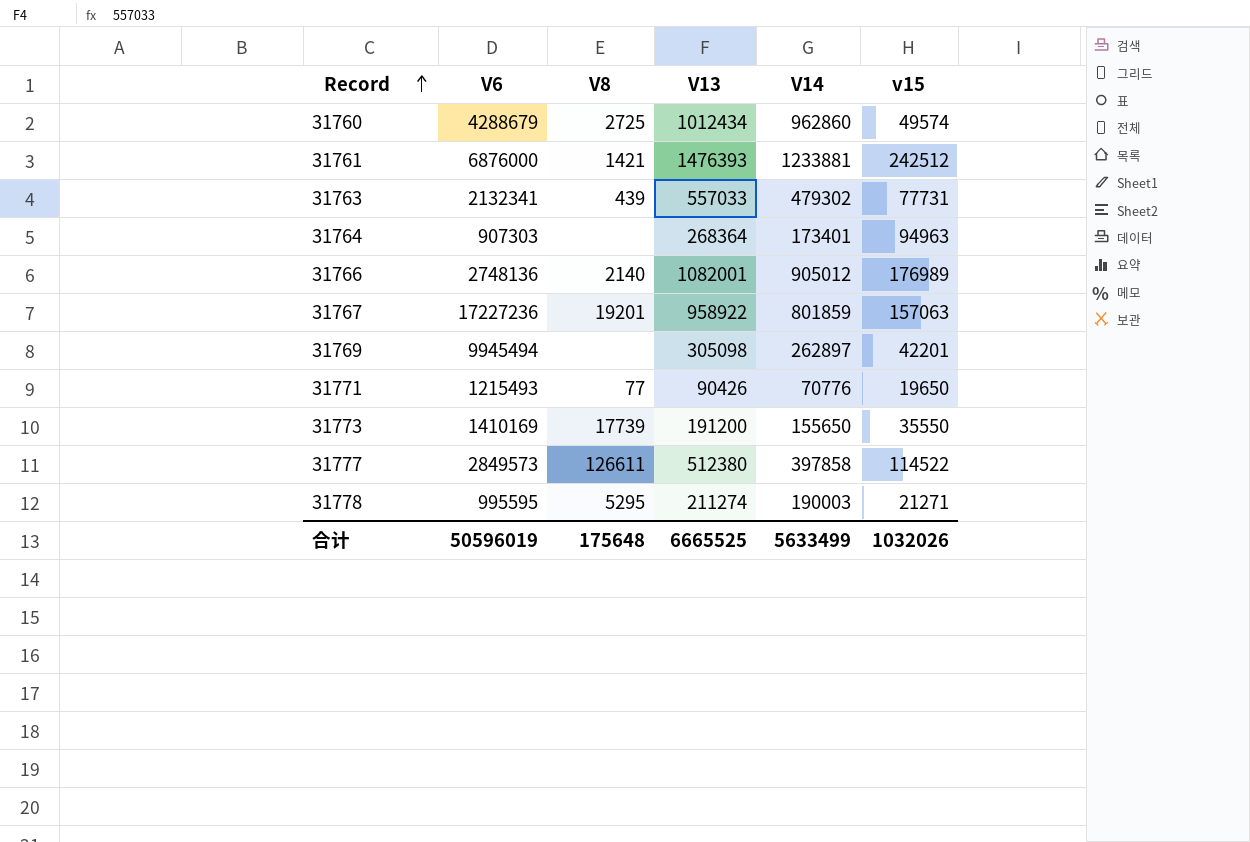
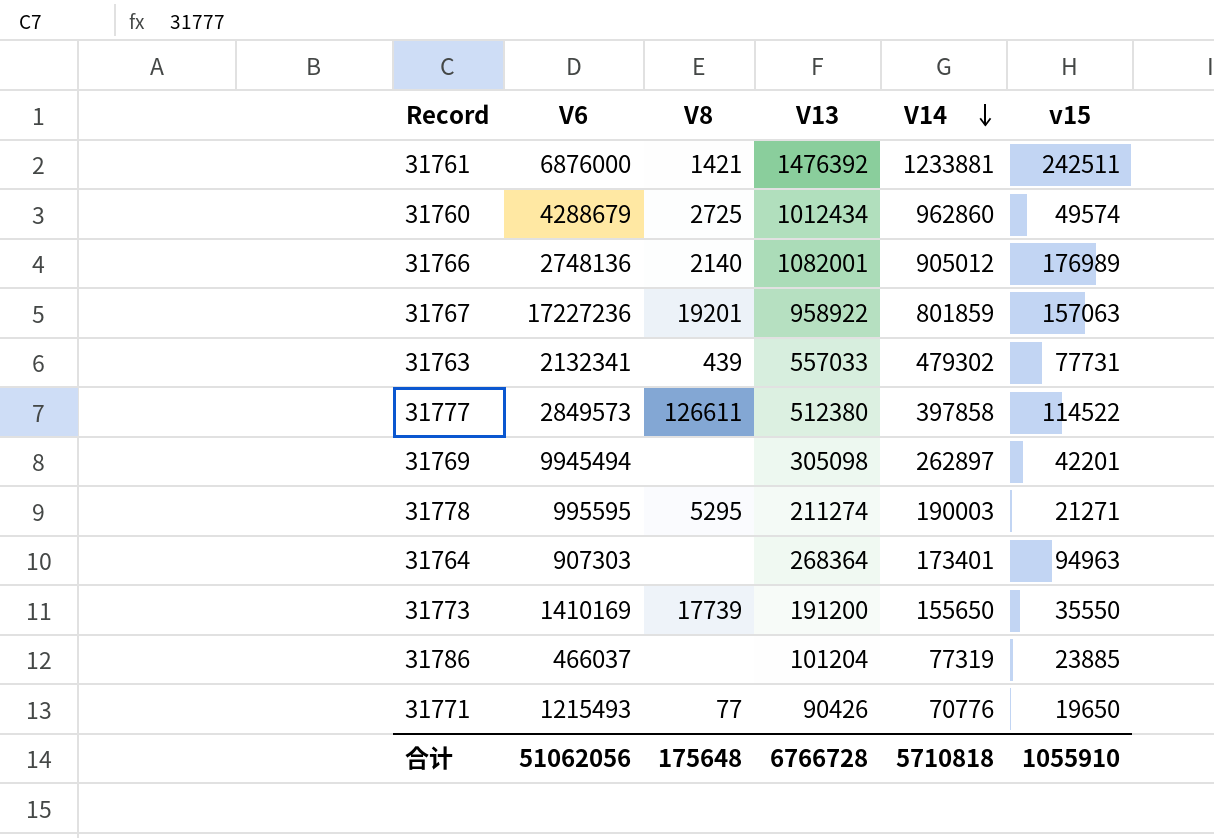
row order: Record ascending -> V14 descending
31761 | V13: 1476393 -> 1476392
31761 | v15: 242512 -> 242511
row 31786: none -> 466037 | none | 101204 | 77319 | 23885
合计 | V6: 50596019 -> 51062056
合计 | V13: 6665525 -> 6766728
合计 | V14: 5633499 -> 5710818
合计 | v15: 1032026 -> 1055910

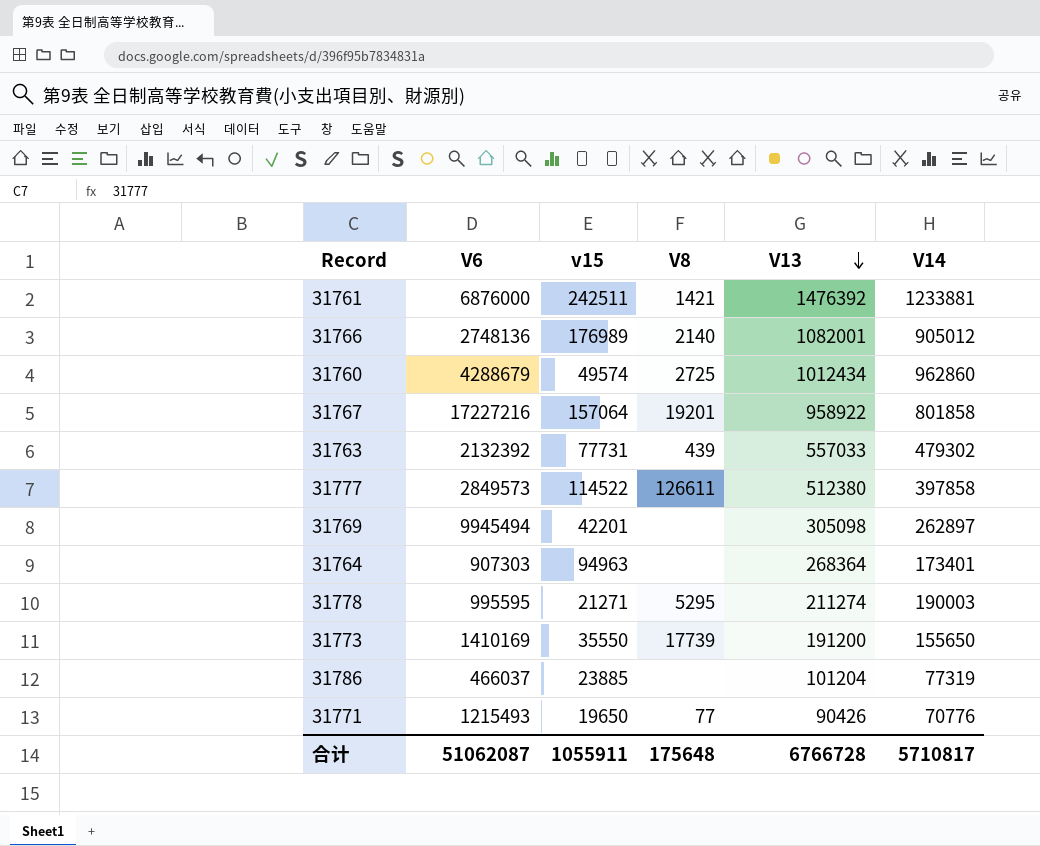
row order: V14 descending -> V13 descending
column v15 | position: 6 -> 3
31767 | V6: 17227236 -> 17227216
31767 | v15: 157063 -> 157064
31767 | V14: 801859 -> 801858
31763 | V6: 2132341 -> 2132392
合计 | V6: 51062056 -> 51062087
合计 | v15: 1055910 -> 1055911
合计 | V14: 5710818 -> 5710817

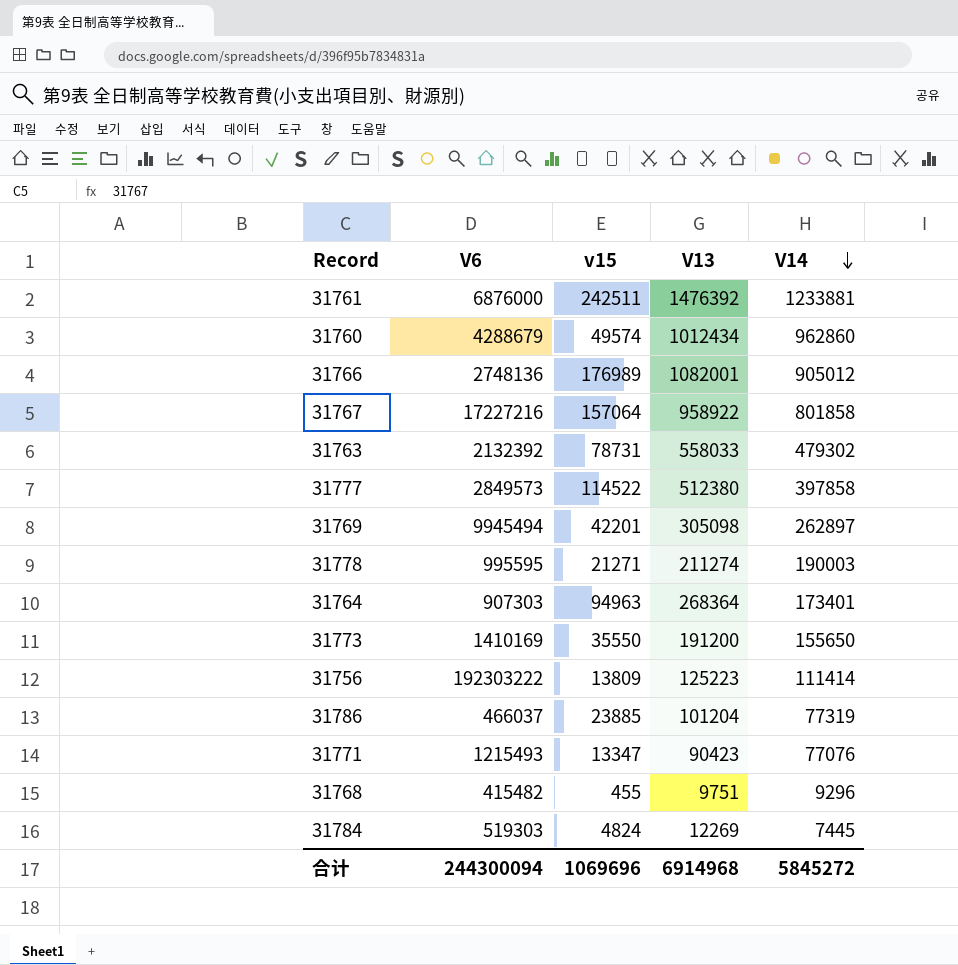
row order: V13 descending -> V14 descending
column V8 | position: 4 -> none
31763 | v15: 77731 -> 78731
31763 | V13: 557033 -> 558033
row 31756: none -> 192303222 | 13809 | 125223 | 111414
31771 | v15: 19650 -> 13347
31771 | V13: 90426 -> 90423
31771 | V14: 70776 -> 77076
row 31768: none -> 415482 | 455 | 9751 | 9296
row 31784: none -> 519303 | 4824 | 12269 | 7445
合计 | V6: 51062087 -> 244300094
合计 | v15: 1055911 -> 1069696
合计 | V13: 6766728 -> 6914968
合计 | V14: 5710817 -> 5845272

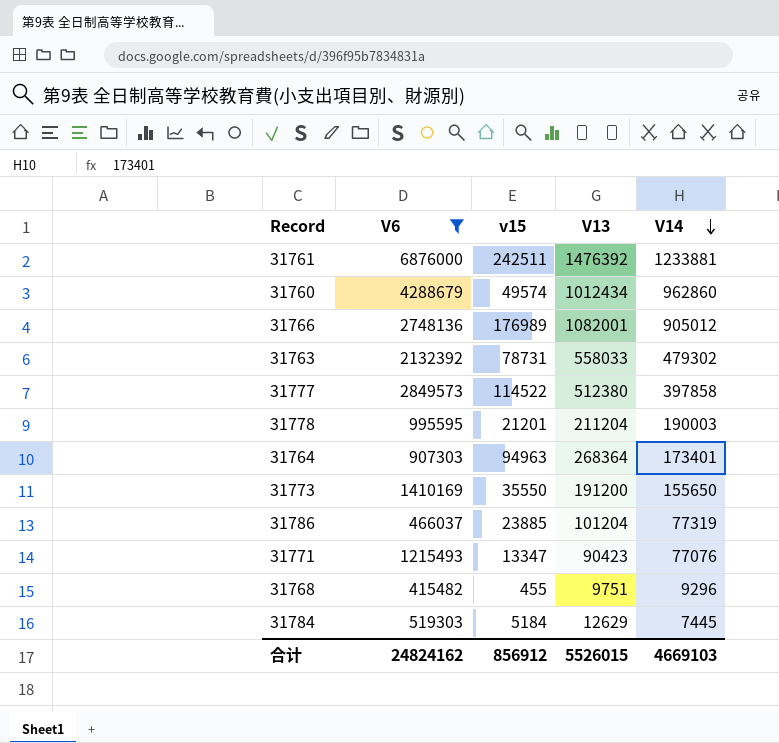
filter: none -> V6 <= 6876000
31778 | v15: 21271 -> 21201
31778 | V13: 211274 -> 211204
31784 | v15: 4824 -> 5184
31784 | V13: 12269 -> 12629
合计 | V6: 244300094 -> 24824162
合计 | v15: 1069696 -> 856912
合计 | V13: 6914968 -> 5526015
合计 | V14: 5845272 -> 4669103

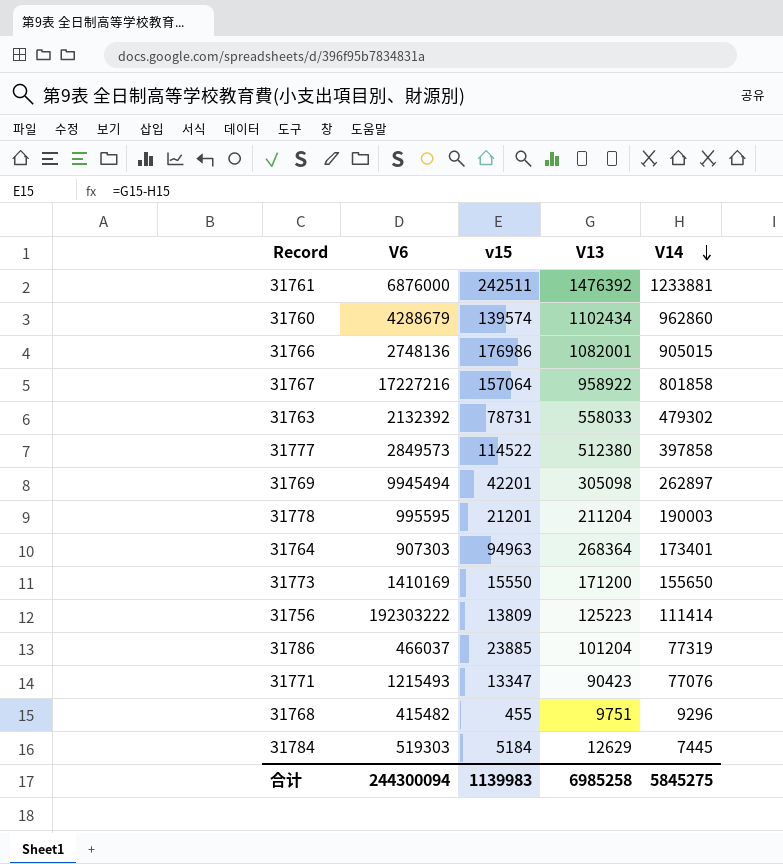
filter: V6 <= 6876000 -> none
31760 | v15: 49574 -> 139574
31760 | V13: 1012434 -> 1102434
31766 | v15: 176989 -> 176986
31766 | V14: 905012 -> 905015
31773 | v15: 35550 -> 15550
31773 | V13: 191200 -> 171200
合计 | V6: 24824162 -> 244300094
合计 | v15: 856912 -> 1139983
合计 | V13: 5526015 -> 6985258
合计 | V14: 4669103 -> 5845275

